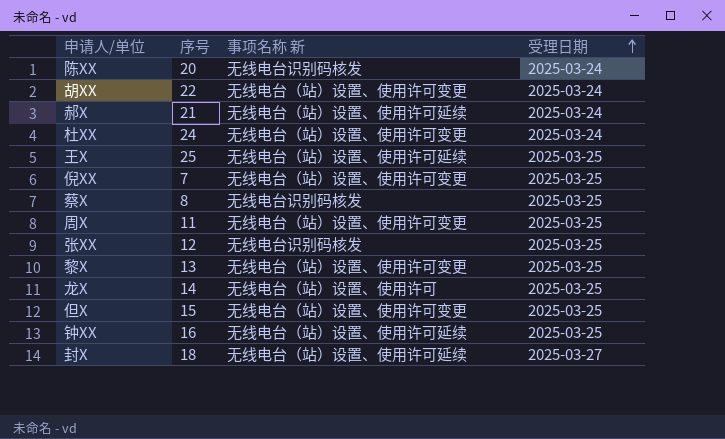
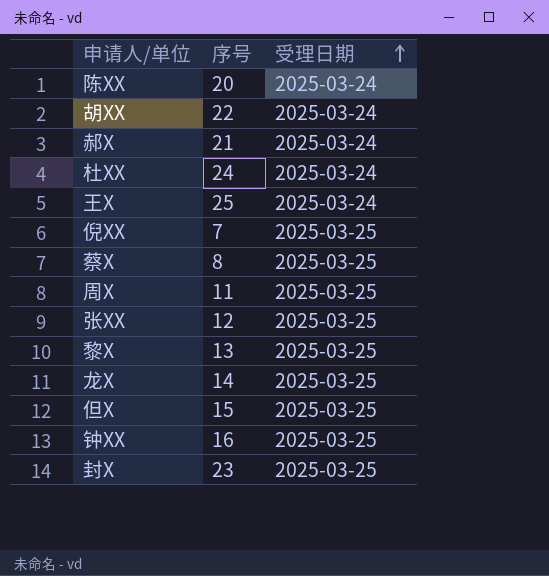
column 事项名称 新 | position: 3 -> none
王X | 受理日期: 2025-03-25 -> 2025-03-24
封X | 序号: 18 -> 23
封X | 受理日期: 2025-03-27 -> 2025-03-25

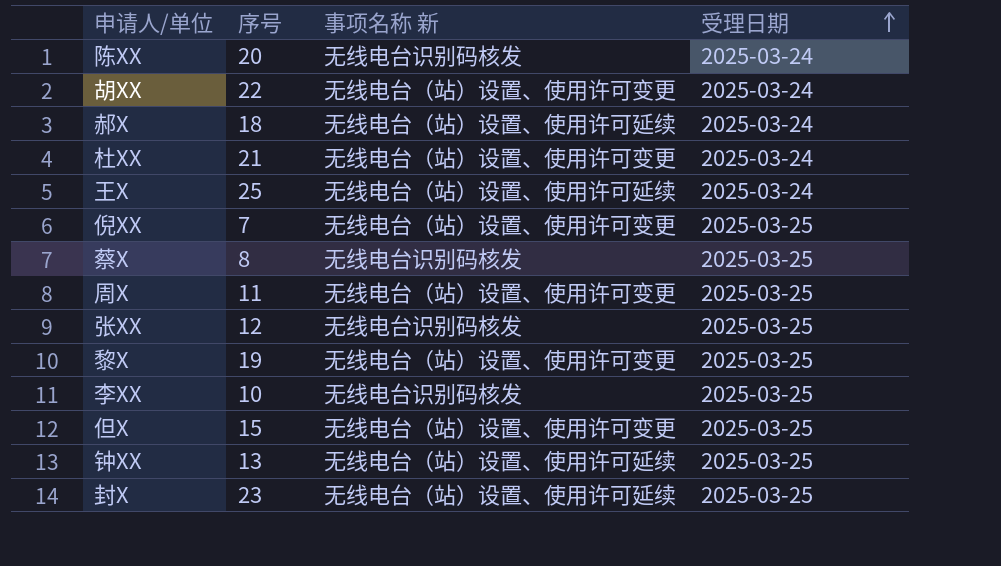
column 事项名称 新 | position: none -> 3
row 龙X: 14 | 2025-03-25 -> none
郝X | 序号: 21 -> 18
杜XX | 序号: 24 -> 21
黎X | 序号: 13 -> 19
row 李XX: none -> 10 | 无线电台识别码核发 | 2025-03-25
钟XX | 序号: 16 -> 13

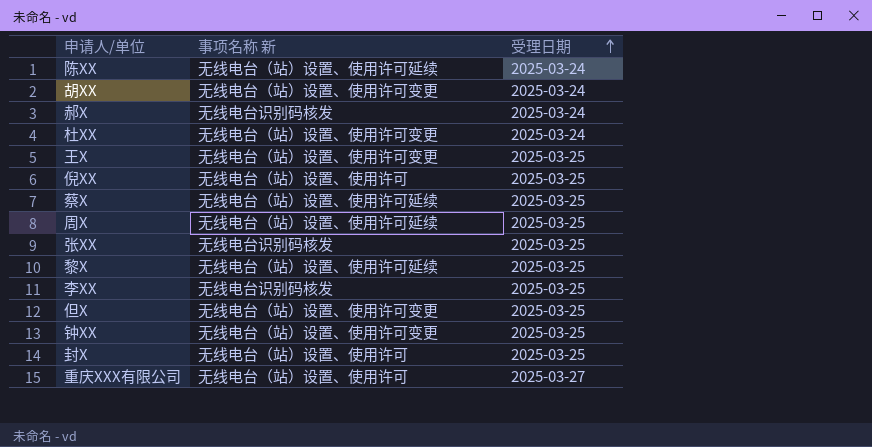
column 序号 | position: 2 -> none
陈XX | 事项名称 新: 无线电台识别码核发 -> 无线电台（站）设置、使用许可延续
郝X | 事项名称 新: 无线电台（站）设置、使用许可延续 -> 无线电台识别码核发
王X | 事项名称 新: 无线电台（站）设置、使用许可延续 -> 无线电台（站）设置、使用许可变更
王X | 受理日期: 2025-03-24 -> 2025-03-25
倪XX | 事项名称 新: 无线电台（站）设置、使用许可变更 -> 无线电台（站）设置、使用许可
蔡X | 事项名称 新: 无线电台识别码核发 -> 无线电台（站）设置、使用许可延续
周X | 事项名称 新: 无线电台（站）设置、使用许可变更 -> 无线电台（站）设置、使用许可延续
黎X | 事项名称 新: 无线电台（站）设置、使用许可变更 -> 无线电台（站）设置、使用许可延续
钟XX | 事项名称 新: 无线电台（站）设置、使用许可延续 -> 无线电台（站）设置、使用许可变更
封X | 事项名称 新: 无线电台（站）设置、使用许可延续 -> 无线电台（站）设置、使用许可
row 重庆XXX有限公司: none -> 无线电台（站）设置、使用许可 | 2025-03-27

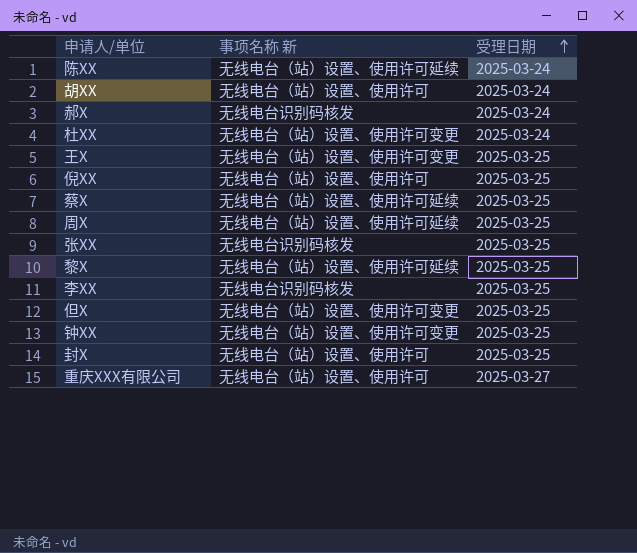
胡XX | 事项名称 新: 无线电台（站）设置、使用许可变更 -> 无线电台（站）设置、使用许可

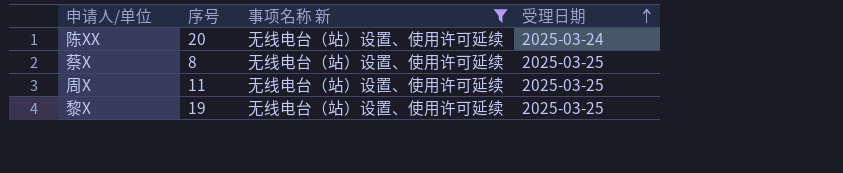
filter: none -> 事项名称 新 = 无线电台（站）设置、使用许可延续
column 序号 | position: none -> 2

